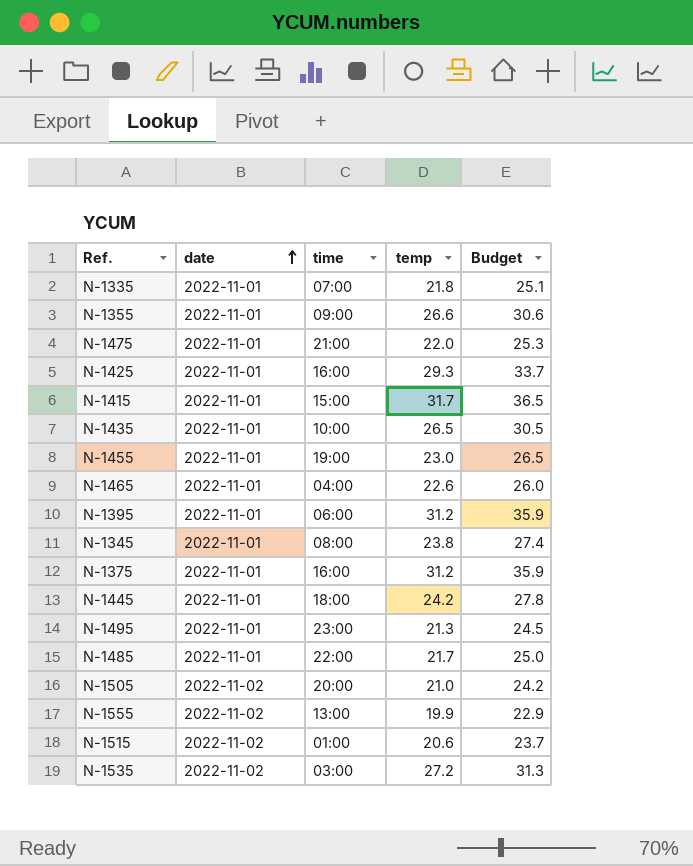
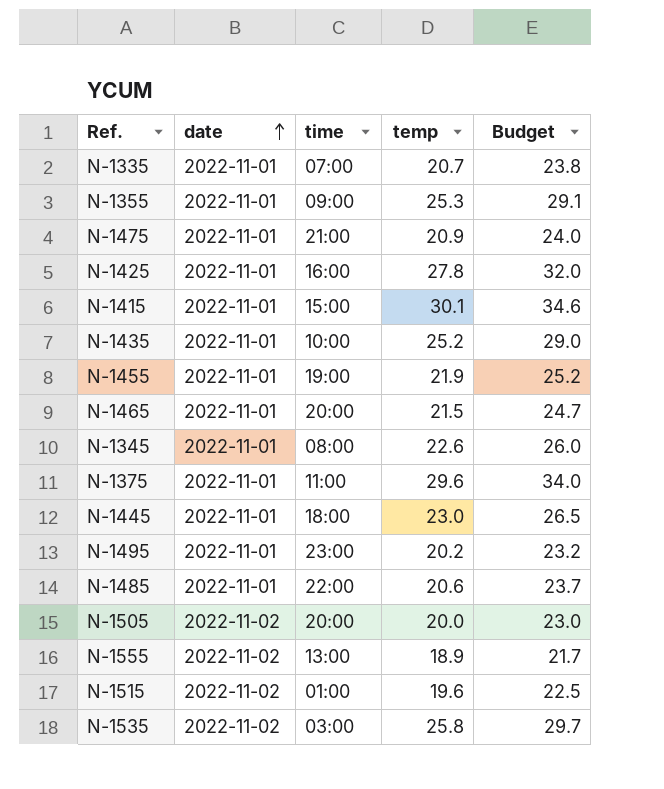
row N-1395: 2022-11-01 | 06:00 | 31.2 | 35.9 -> none
N-1335 | temp: 21.8 -> 20.7
N-1335 | Budget: 25.1 -> 23.8
N-1355 | temp: 26.6 -> 25.3
N-1355 | Budget: 30.6 -> 29.1
N-1475 | temp: 22.0 -> 20.9
N-1475 | Budget: 25.3 -> 24.0
N-1425 | temp: 29.3 -> 27.8
N-1425 | Budget: 33.7 -> 32.0
N-1415 | temp: 31.7 -> 30.1
N-1415 | Budget: 36.5 -> 34.6
N-1435 | temp: 26.5 -> 25.2
N-1435 | Budget: 30.5 -> 29.0
N-1455 | temp: 23.0 -> 21.9
N-1455 | Budget: 26.5 -> 25.2
N-1465 | time: 04:00 -> 20:00
N-1465 | temp: 22.6 -> 21.5
N-1465 | Budget: 26.0 -> 24.7
N-1345 | temp: 23.8 -> 22.6
N-1345 | Budget: 27.4 -> 26.0
N-1375 | time: 16:00 -> 11:00
N-1375 | temp: 31.2 -> 29.6
N-1375 | Budget: 35.9 -> 34.0
N-1445 | temp: 24.2 -> 23.0
N-1445 | Budget: 27.8 -> 26.5
N-1495 | temp: 21.3 -> 20.2
N-1495 | Budget: 24.5 -> 23.2
N-1485 | temp: 21.7 -> 20.6
N-1485 | Budget: 25.0 -> 23.7
N-1505 | temp: 21.0 -> 20.0
N-1505 | Budget: 24.2 -> 23.0
N-1555 | temp: 19.9 -> 18.9
N-1555 | Budget: 22.9 -> 21.7
N-1515 | temp: 20.6 -> 19.6
N-1515 | Budget: 23.7 -> 22.5
N-1535 | temp: 27.2 -> 25.8
N-1535 | Budget: 31.3 -> 29.7

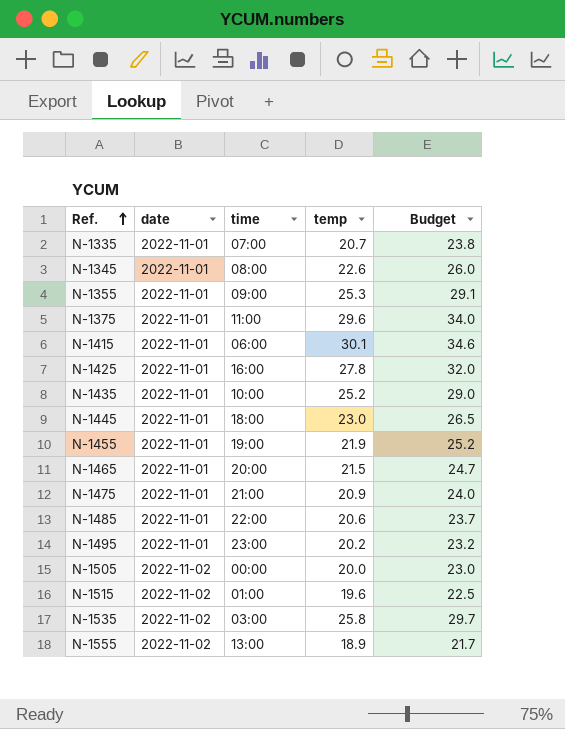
row order: date ascending -> Ref. ascending
N-1415 | time: 15:00 -> 06:00
N-1505 | time: 20:00 -> 00:00

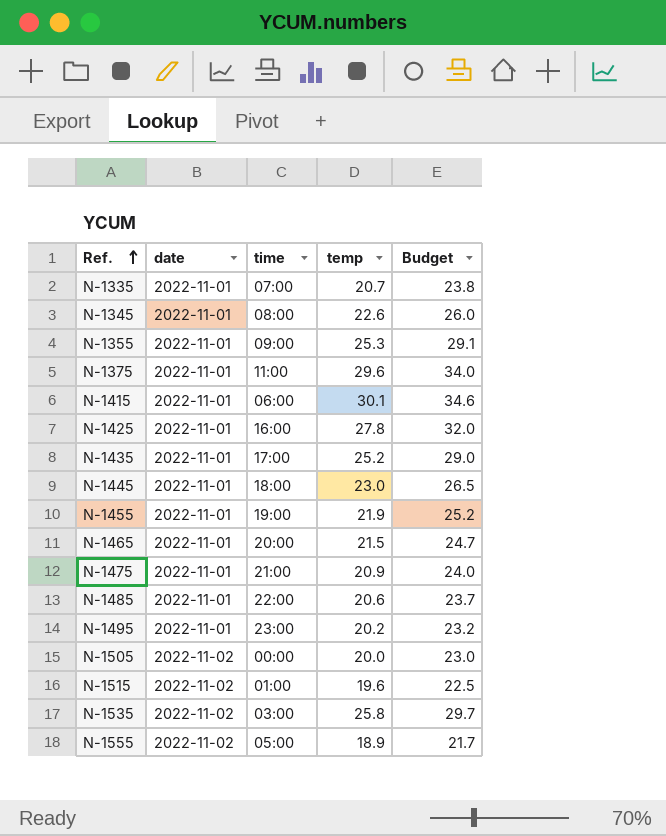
N-1435 | time: 10:00 -> 17:00
N-1555 | time: 13:00 -> 05:00

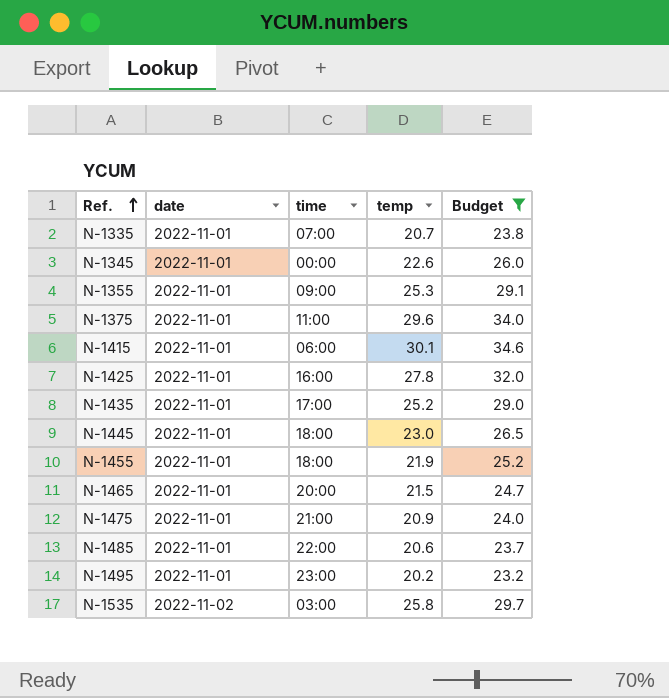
filter: none -> Budget >= 23.2
N-1345 | time: 08:00 -> 00:00
N-1455 | time: 19:00 -> 18:00

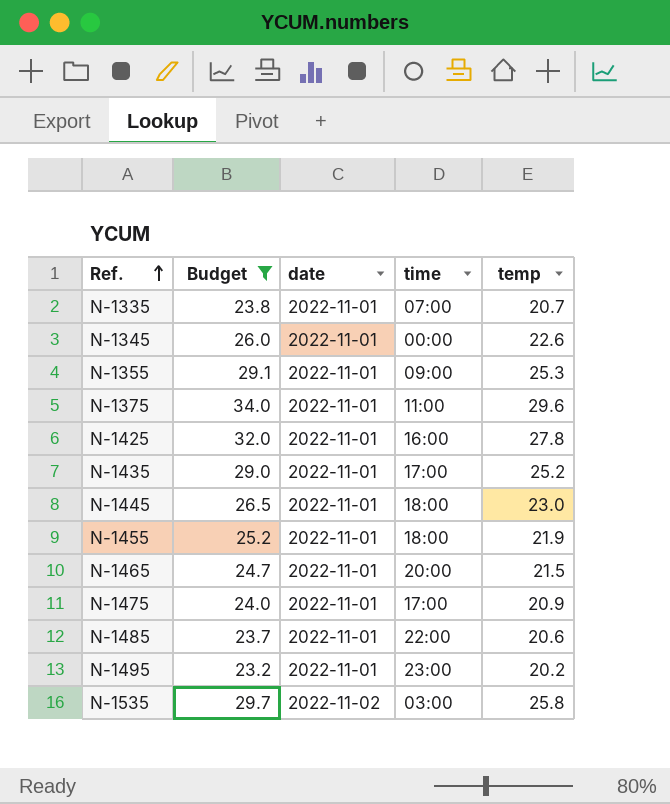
column Budget | position: 5 -> 2
row N-1415: 2022-11-01 | 06:00 | 30.1 | 34.6 -> none
N-1475 | time: 21:00 -> 17:00

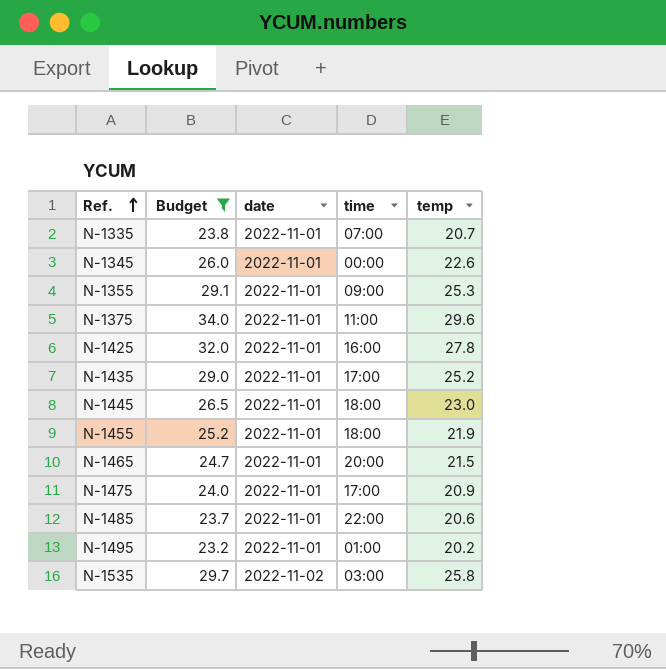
N-1495 | time: 23:00 -> 01:00

